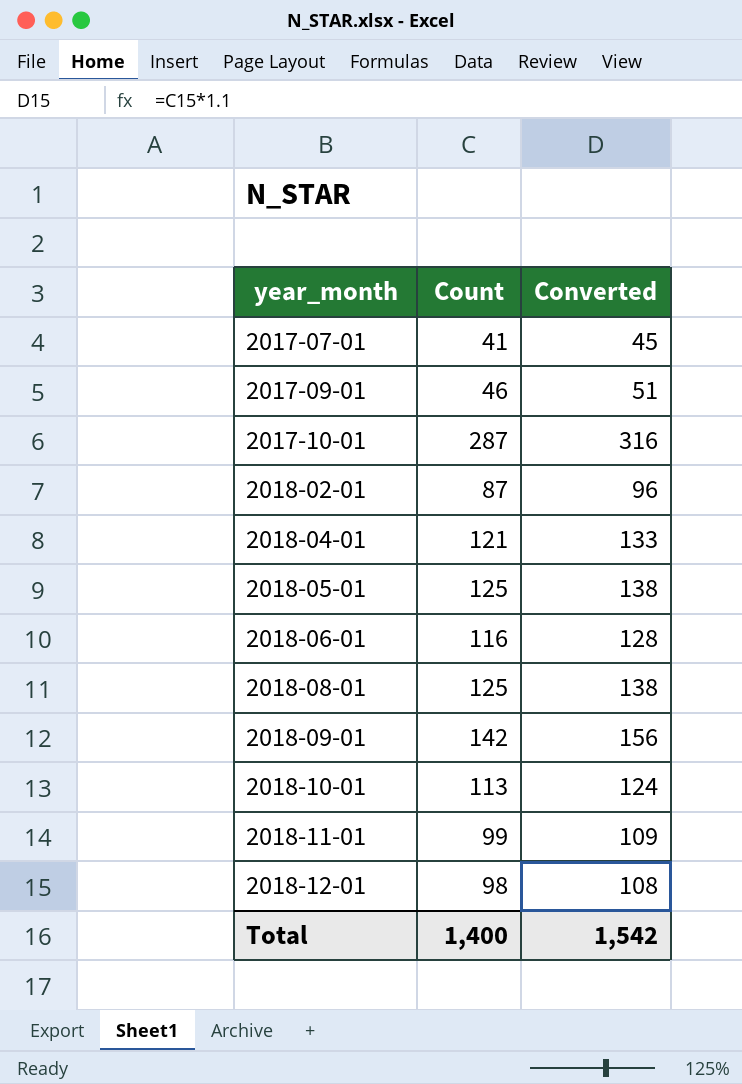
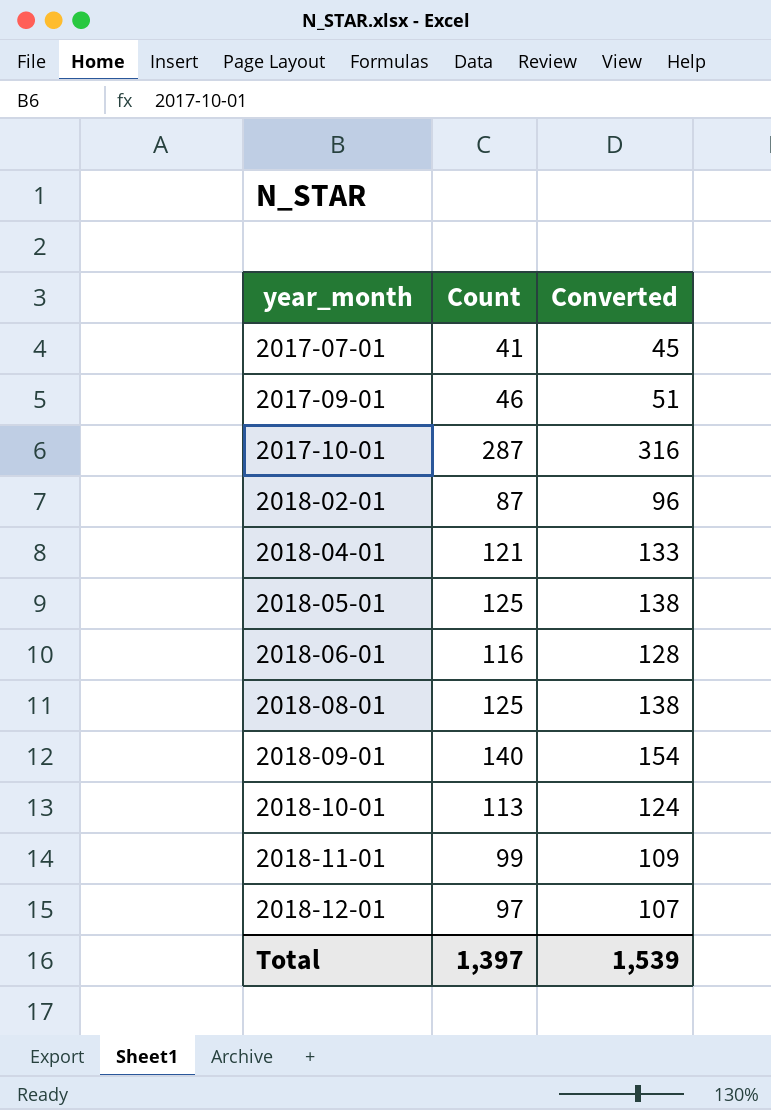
2018-09-01 | Count: 142 -> 140
2018-09-01 | Converted: 156 -> 154
2018-12-01 | Count: 98 -> 97
2018-12-01 | Converted: 108 -> 107
Total | Count: 1,400 -> 1,397
Total | Converted: 1,542 -> 1,539

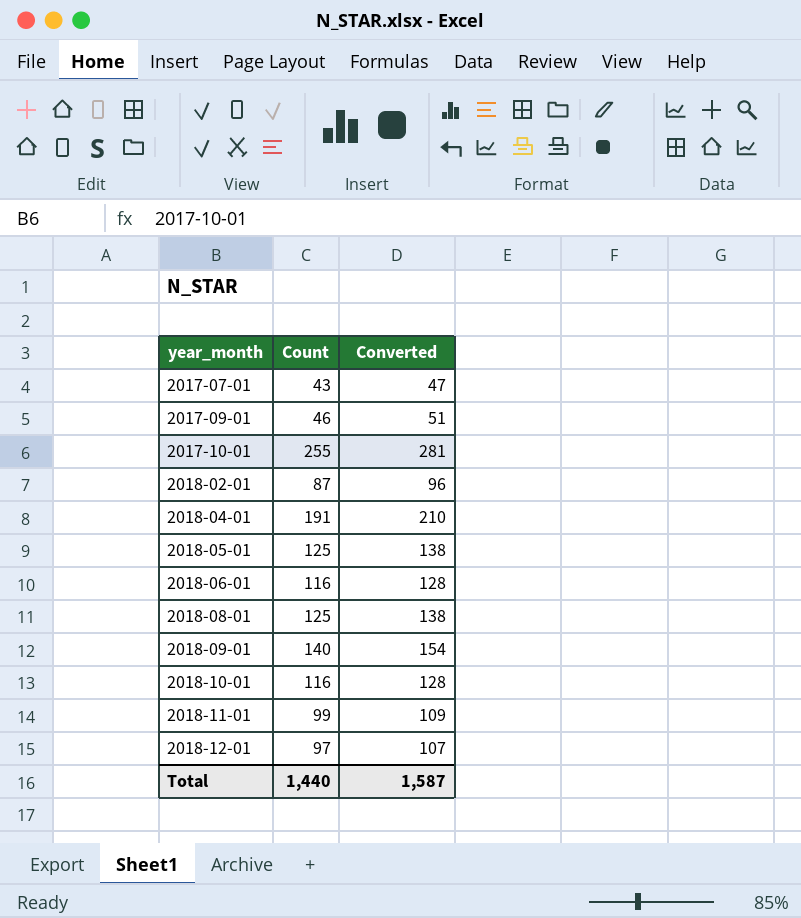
2017-07-01 | Count: 41 -> 43
2017-07-01 | Converted: 45 -> 47
2017-10-01 | Count: 287 -> 255
2017-10-01 | Converted: 316 -> 281
2018-04-01 | Count: 121 -> 191
2018-04-01 | Converted: 133 -> 210
2018-10-01 | Count: 113 -> 116
2018-10-01 | Converted: 124 -> 128
Total | Count: 1,397 -> 1,440
Total | Converted: 1,539 -> 1,587

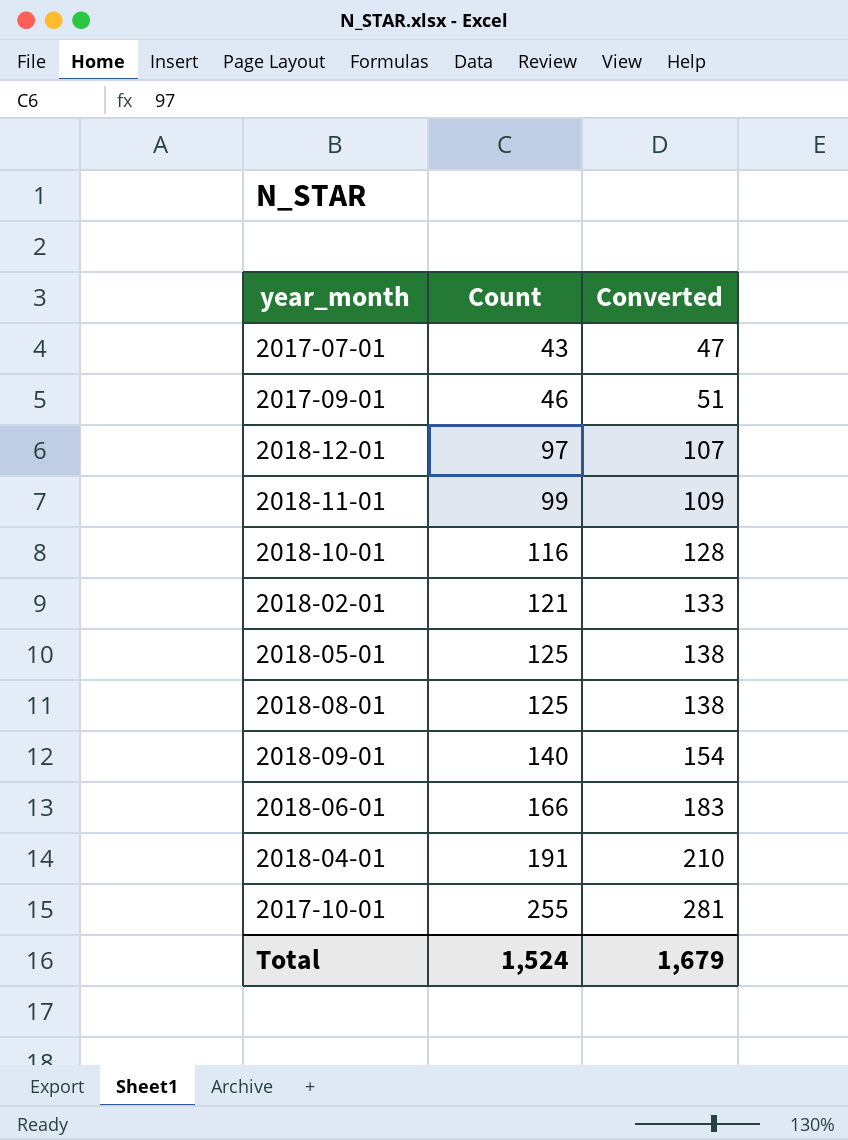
row order: year_month ascending -> Count ascending
2018-02-01 | Count: 87 -> 121
2018-02-01 | Converted: 96 -> 133
2018-06-01 | Count: 116 -> 166
2018-06-01 | Converted: 128 -> 183
Total | Count: 1,440 -> 1,524
Total | Converted: 1,587 -> 1,679

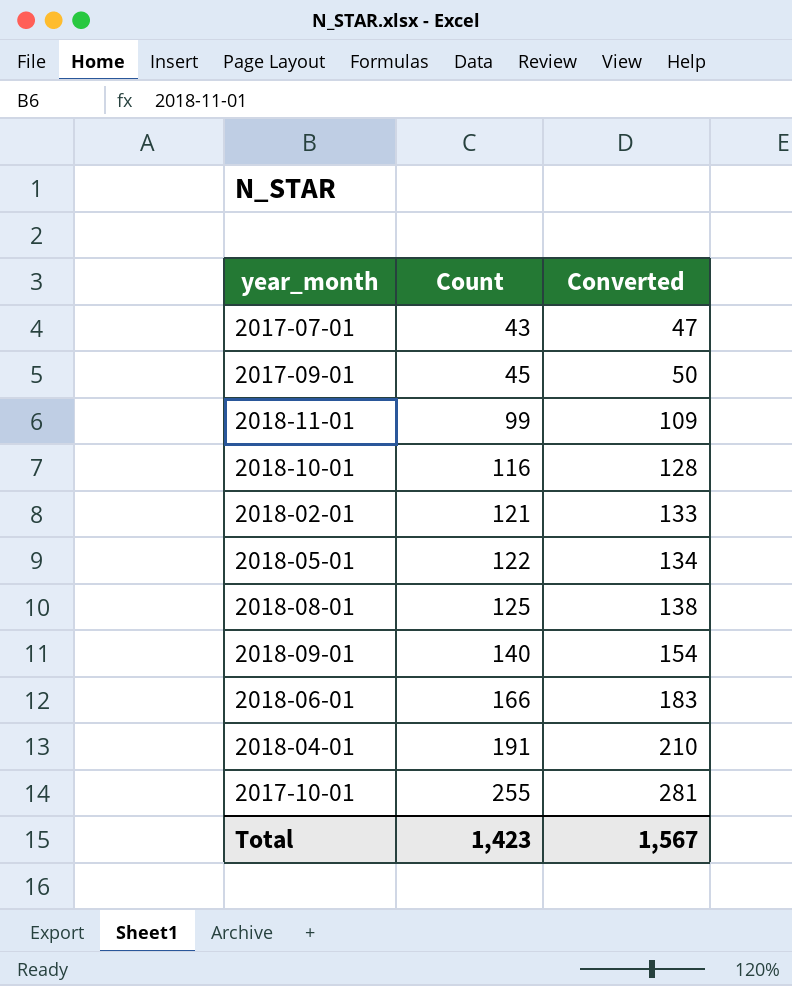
row 2018-12-01: 97 | 107 -> none
2017-09-01 | Count: 46 -> 45
2017-09-01 | Converted: 51 -> 50
2018-05-01 | Count: 125 -> 122
2018-05-01 | Converted: 138 -> 134
Total | Count: 1,524 -> 1,423
Total | Converted: 1,679 -> 1,567

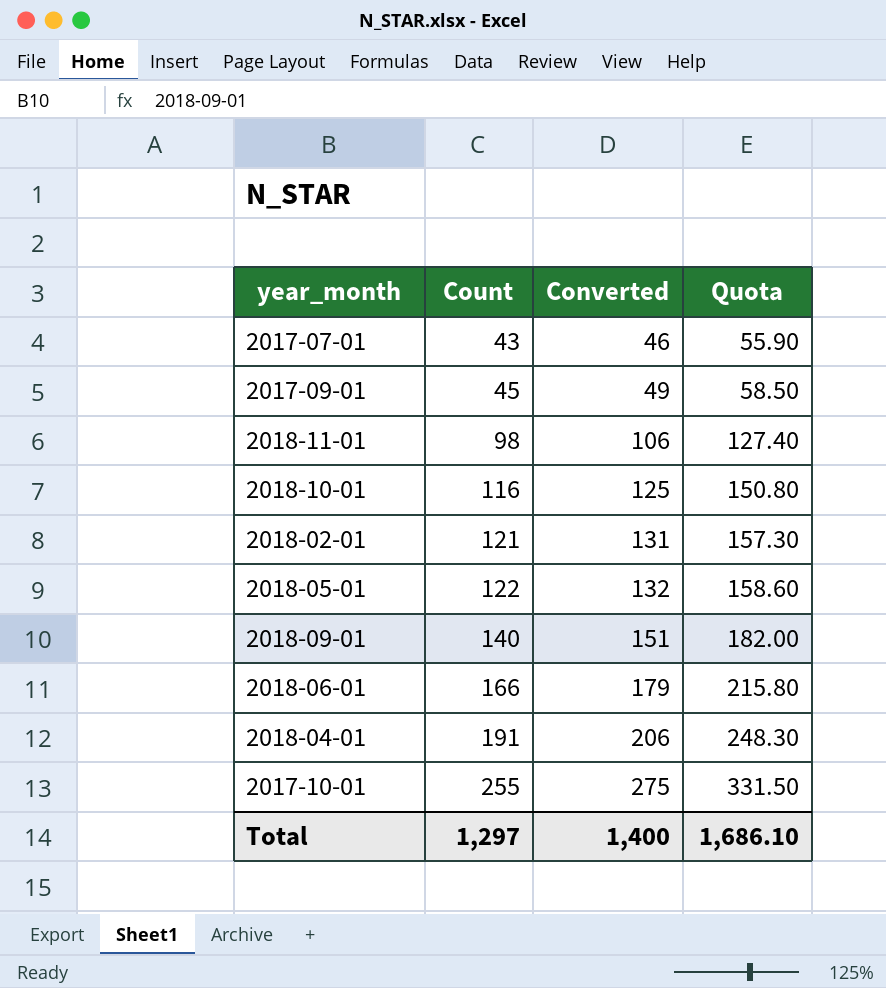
column Converted | formula: [Count] * 1.1 -> [Count] * 1.08
column Quota | formula: none -> [Count] * 1.3
row 2018-08-01: 125 | 138 -> none
2018-11-01 | Count: 99 -> 98
Total | Count: 1,423 -> 1,297
Total | Converted: 1,567 -> 1,400

